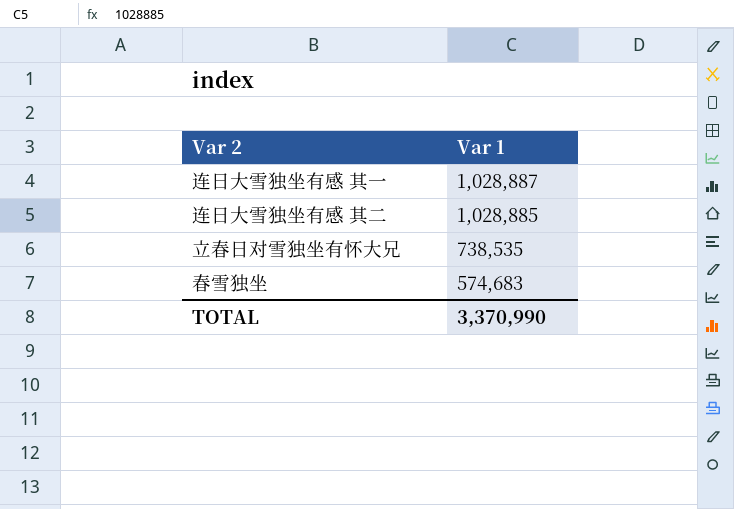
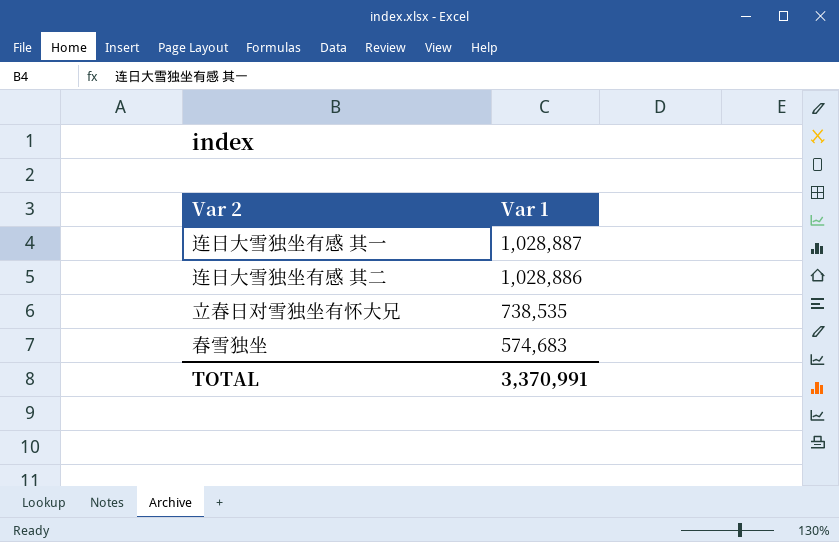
连日大雪独坐有感 其二 | Var 1: 1,028,885 -> 1,028,886
TOTAL | Var 1: 3,370,990 -> 3,370,991

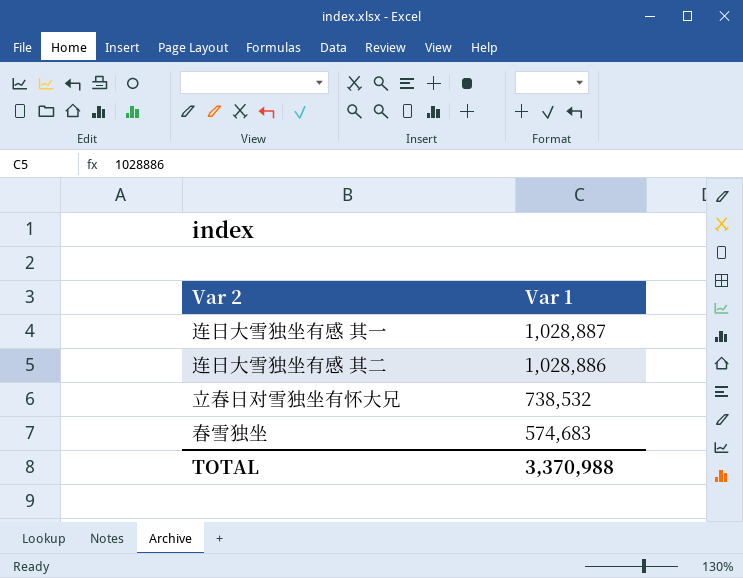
立春日对雪独坐有怀大兄 | Var 1: 738,535 -> 738,532
TOTAL | Var 1: 3,370,991 -> 3,370,988

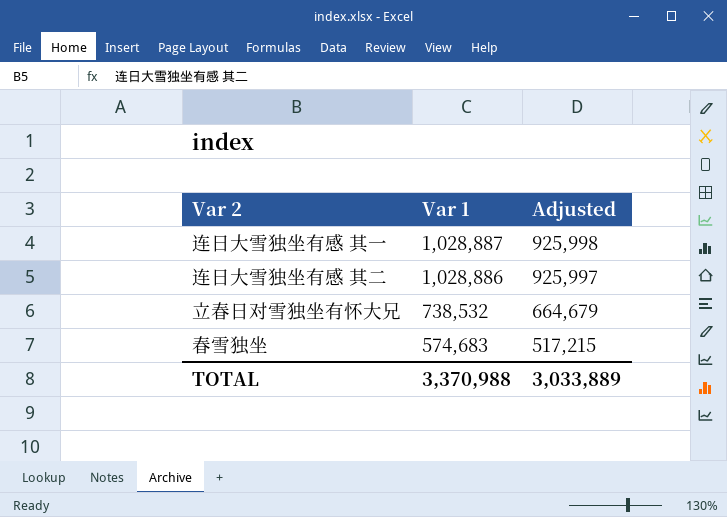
column Adjusted | formula: none -> [Var 1] * 0.9

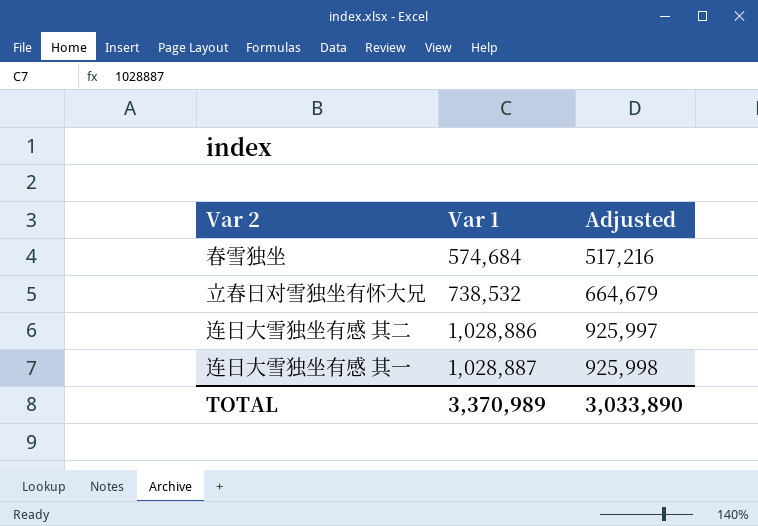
row order: Var 1 descending -> Var 1 ascending
春雪独坐 | Var 1: 574,683 -> 574,684
春雪独坐 | Adjusted: 517,215 -> 517,216
TOTAL | Var 1: 3,370,988 -> 3,370,989
TOTAL | Adjusted: 3,033,889 -> 3,033,890

